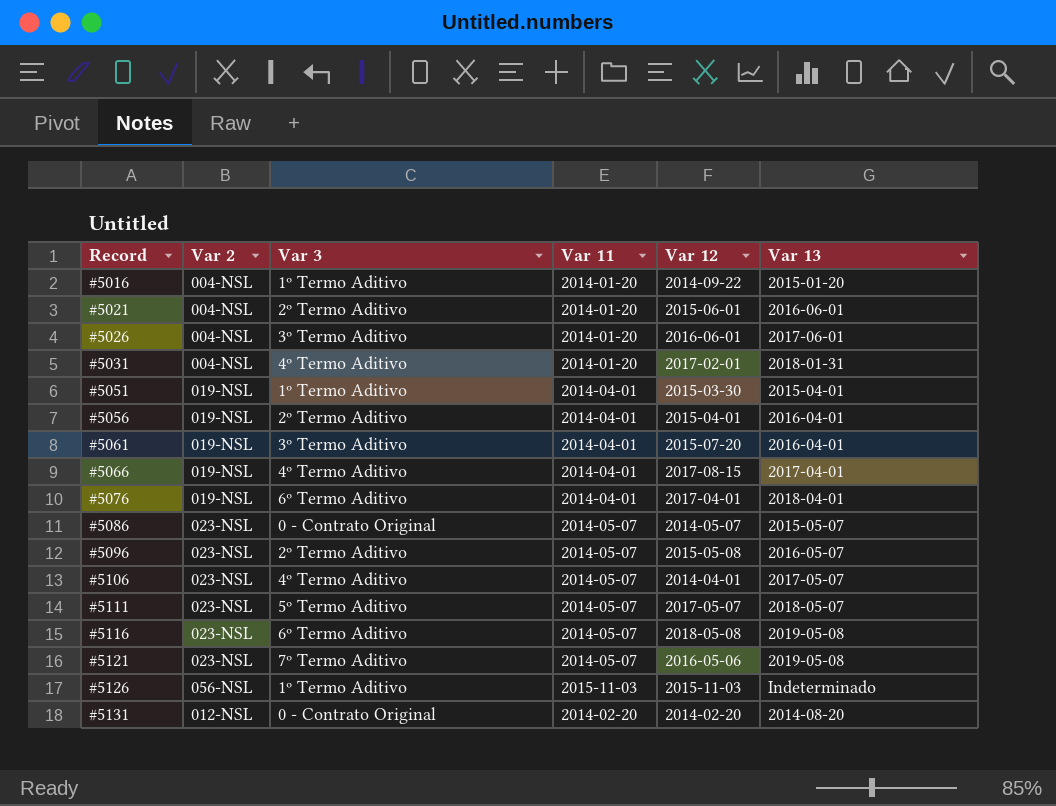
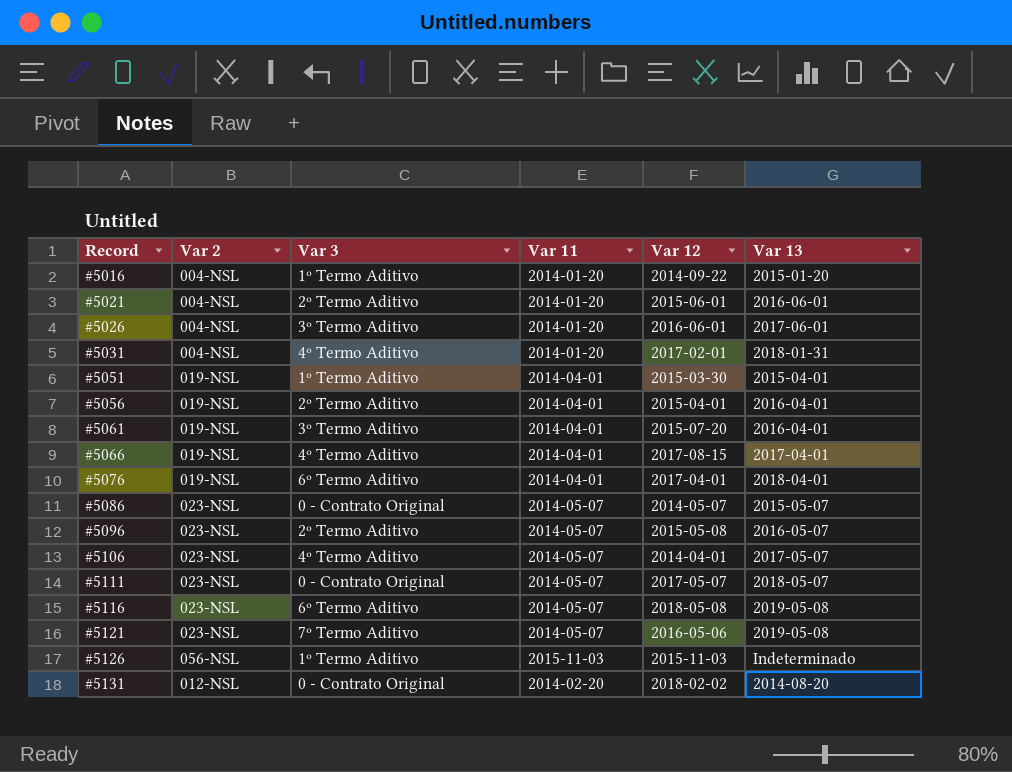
#5111 | Var 3: 5º Termo Aditivo -> 0 - Contrato Original
#5131 | Var 12: 2014-02-20 -> 2018-02-02

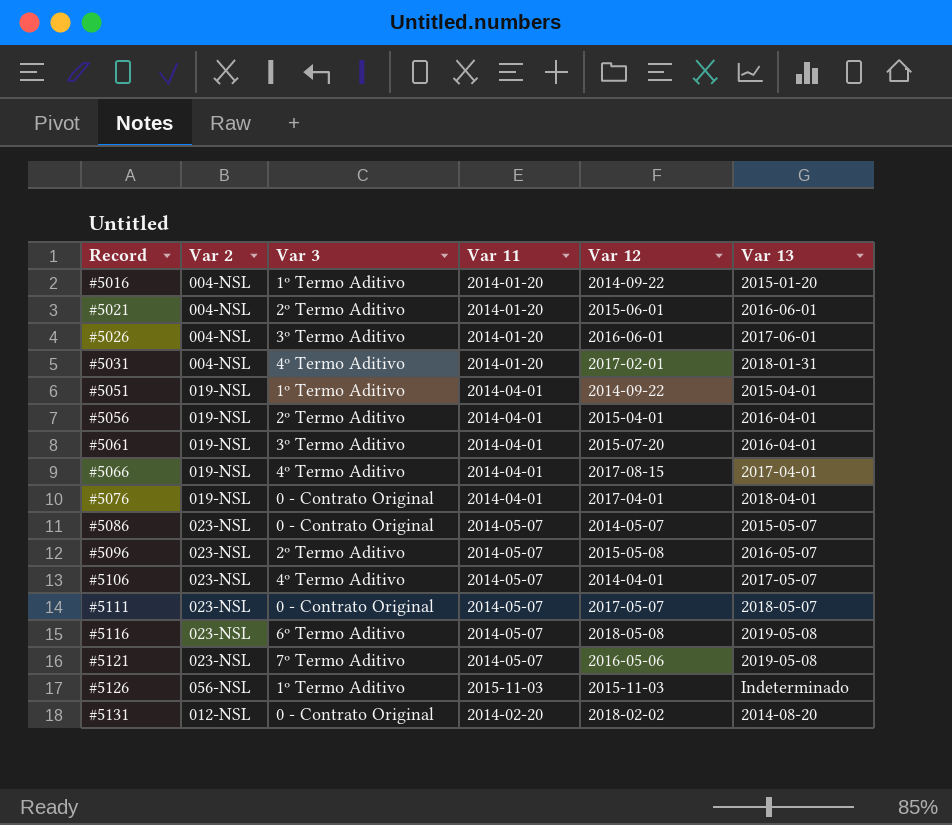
#5051 | Var 12: 2015-03-30 -> 2014-09-22
#5076 | Var 3: 6º Termo Aditivo -> 0 - Contrato Original

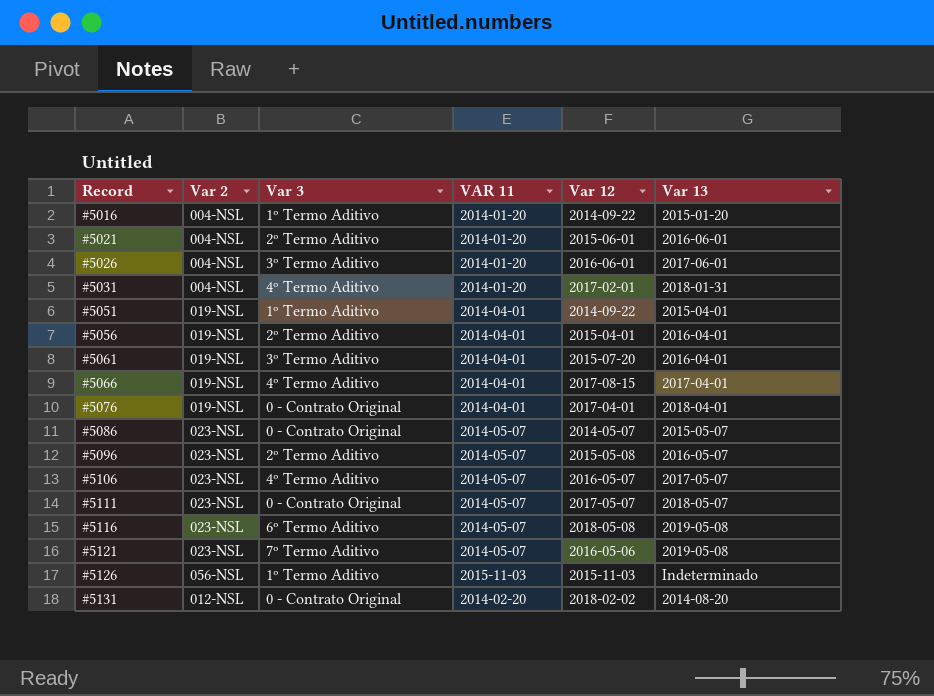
column name: Var 11 -> VAR 11
#5106 | Var 12: 2014-04-01 -> 2016-05-07

